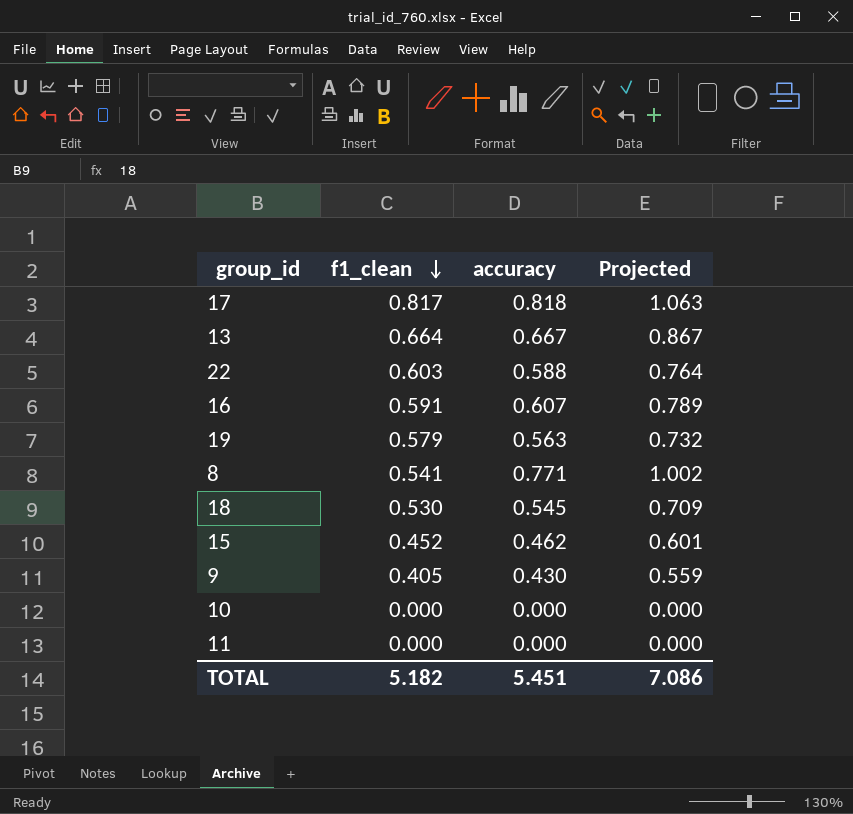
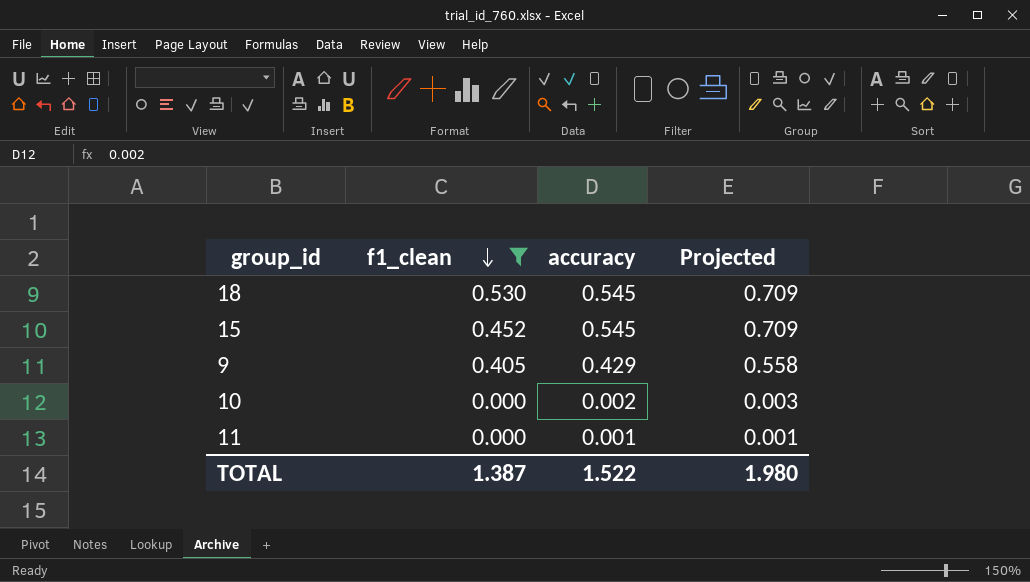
filter: none -> f1_clean <= 0.530
15 | accuracy: 0.462 -> 0.545
15 | Projected: 0.601 -> 0.709
9 | accuracy: 0.430 -> 0.429
9 | Projected: 0.559 -> 0.558
10 | accuracy: 0.000 -> 0.002
10 | Projected: 0.000 -> 0.003
11 | accuracy: 0.000 -> 0.001
11 | Projected: 0.000 -> 0.001
TOTAL | f1_clean: 5.182 -> 1.387
TOTAL | accuracy: 5.451 -> 1.522
TOTAL | Projected: 7.086 -> 1.980

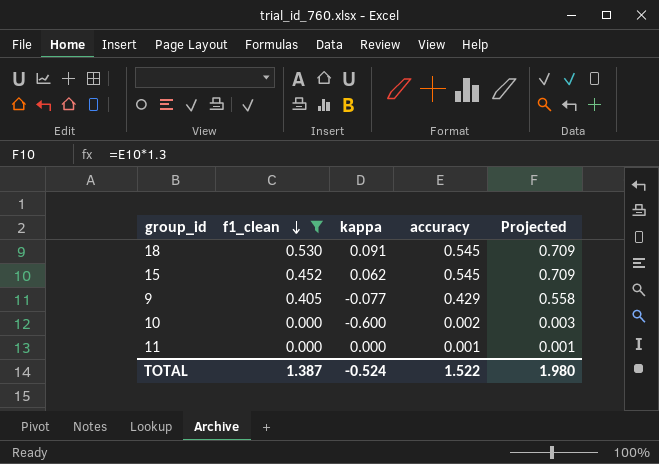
column kappa | position: none -> 3

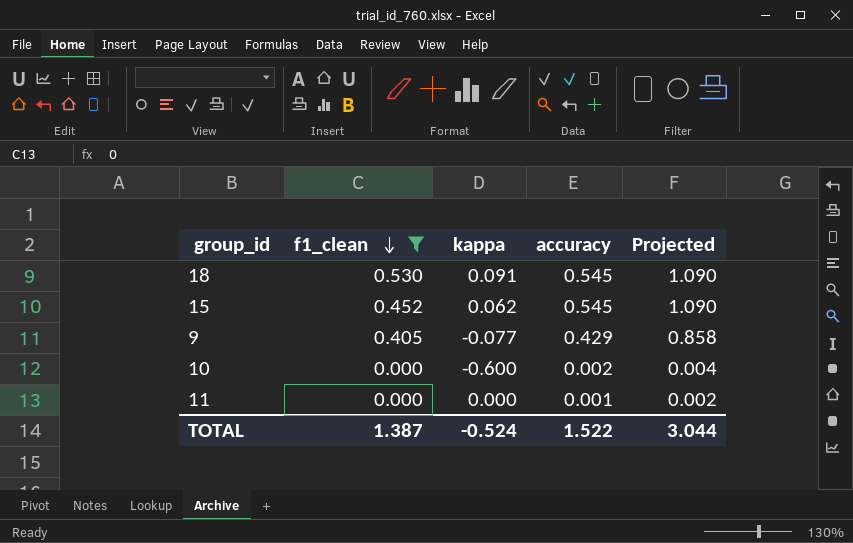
column Projected | formula: [accuracy] * 1.3 -> [accuracy] * 2
TOTAL | Projected: 1.980 -> 3.044

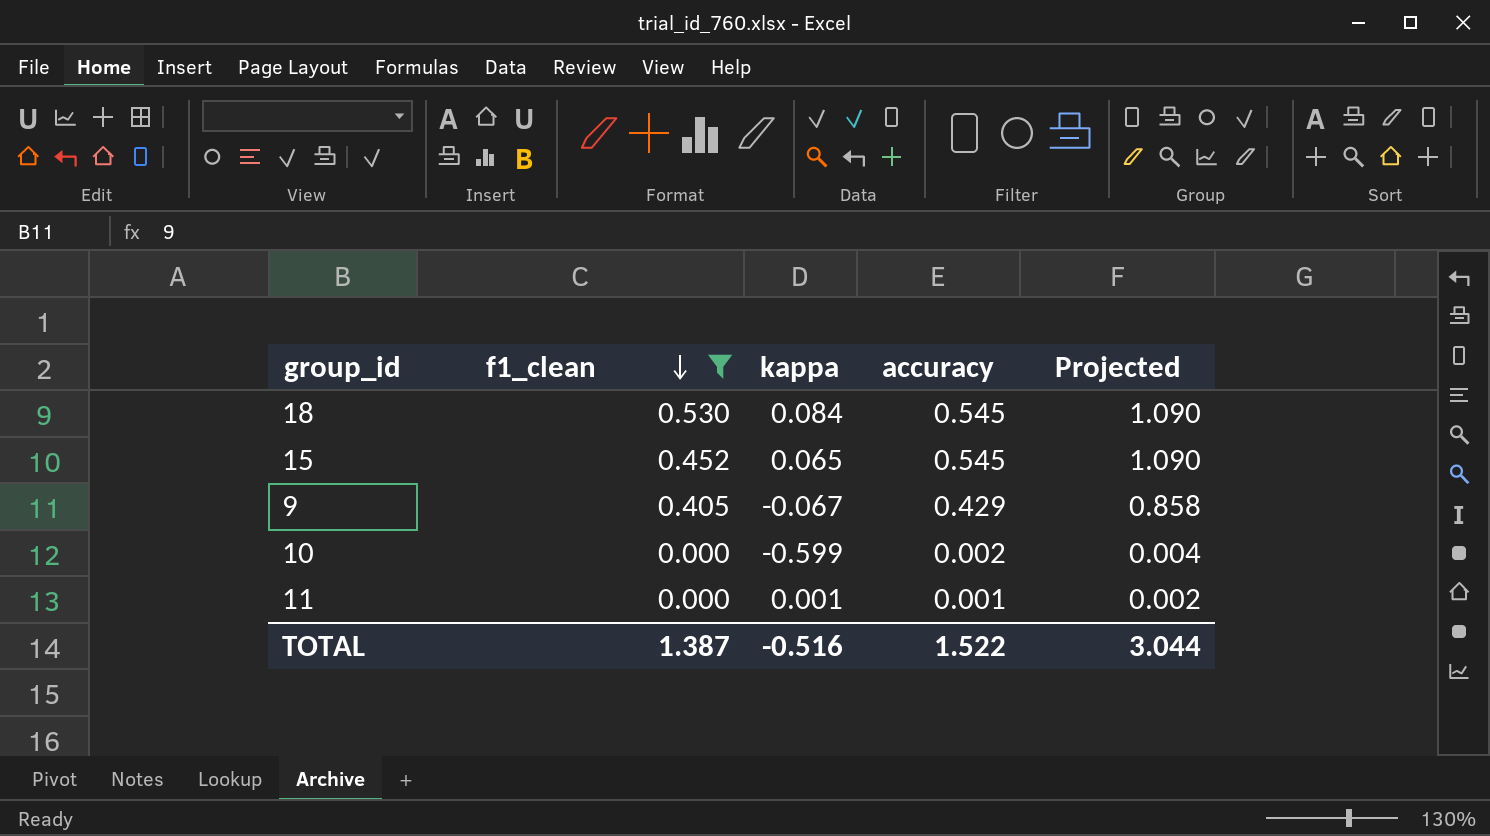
18 | kappa: 0.091 -> 0.084
15 | kappa: 0.062 -> 0.065
9 | kappa: -0.077 -> -0.067
10 | kappa: -0.600 -> -0.599
11 | kappa: 0.000 -> 0.001
TOTAL | kappa: -0.524 -> -0.516

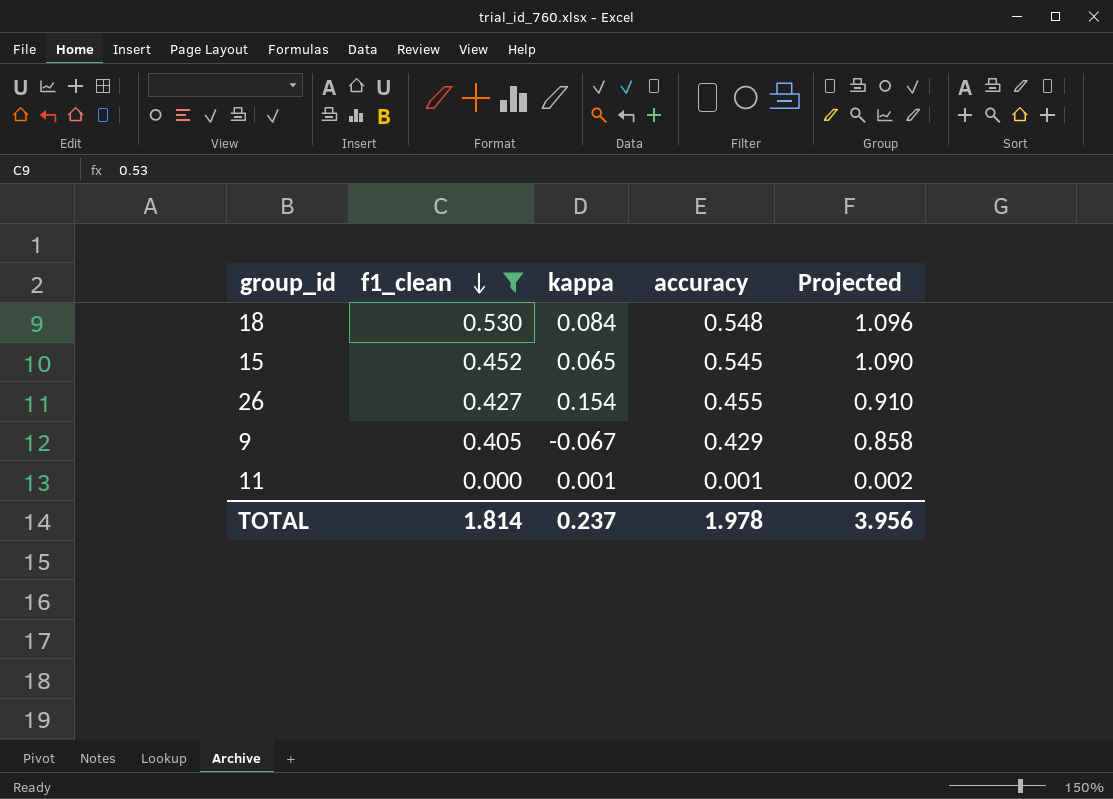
row 10: 0.000 | -0.599 | 0.002 | 0.004 -> none
18 | accuracy: 0.545 -> 0.548
18 | Projected: 1.090 -> 1.096
row 26: none -> 0.427 | 0.154 | 0.455 | 0.910
TOTAL | f1_clean: 1.387 -> 1.814
TOTAL | kappa: -0.516 -> 0.237
TOTAL | accuracy: 1.522 -> 1.978
TOTAL | Projected: 3.044 -> 3.956

